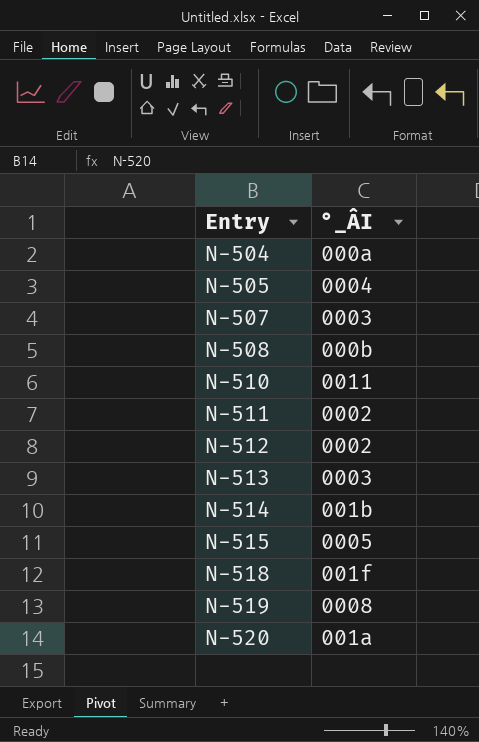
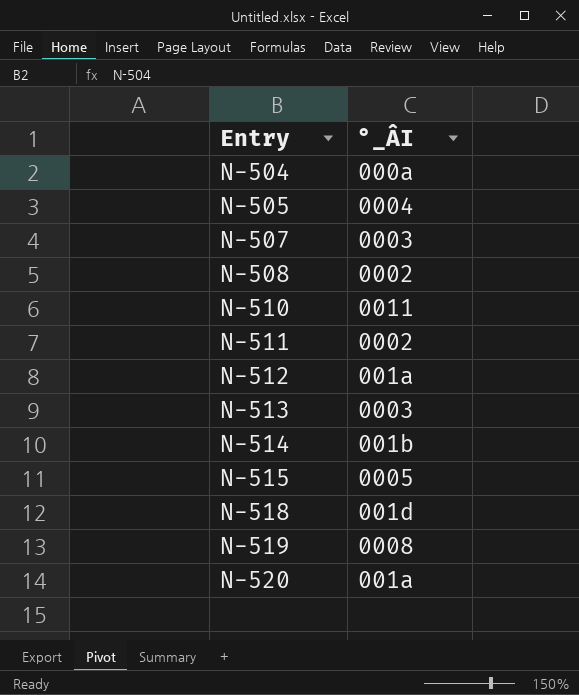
N-508 | °_ÂI: 000b -> 0002
N-512 | °_ÂI: 0002 -> 001a
N-518 | °_ÂI: 001f -> 001d

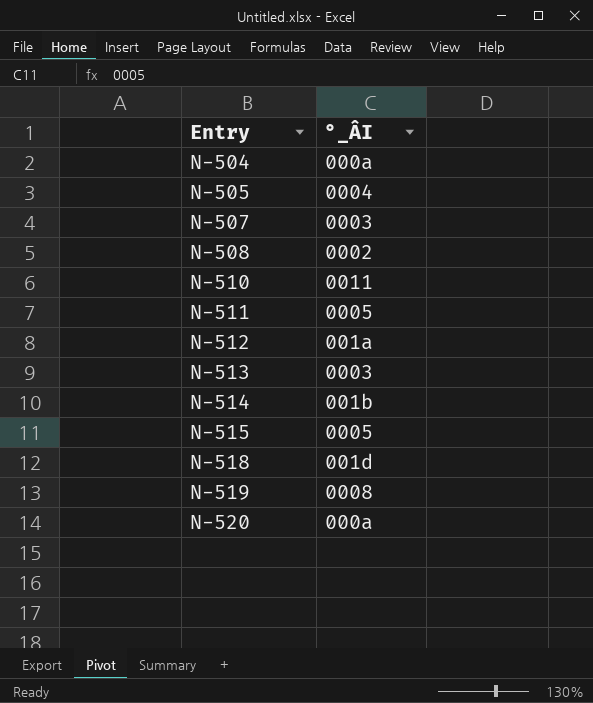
N-511 | °_ÂI: 0002 -> 0005
N-520 | °_ÂI: 001a -> 000a

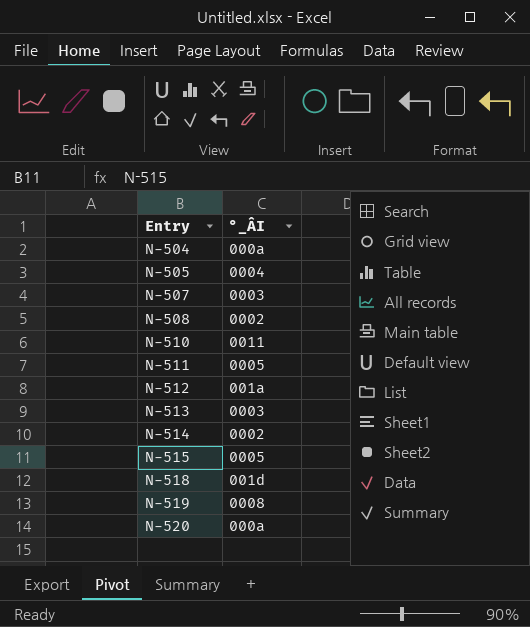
N-514 | °_ÂI: 001b -> 0002

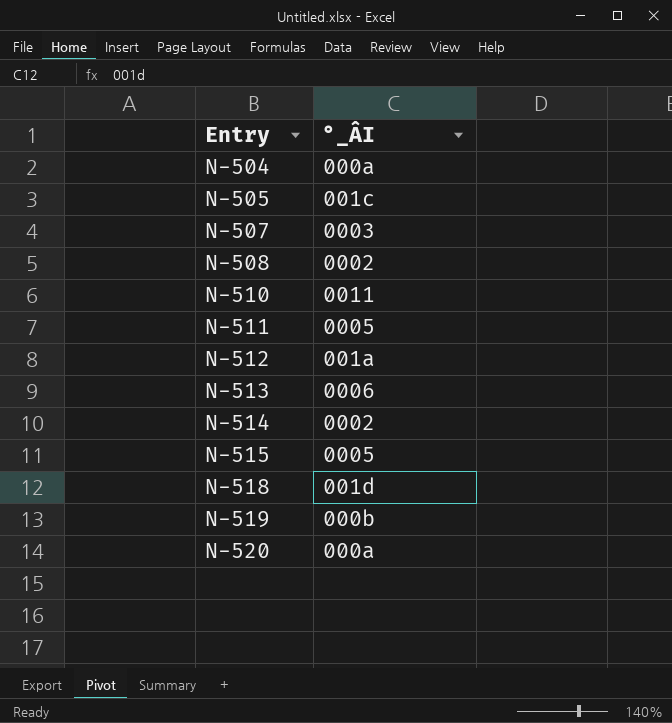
N-505 | °_ÂI: 0004 -> 001c
N-513 | °_ÂI: 0003 -> 0006
N-519 | °_ÂI: 0008 -> 000b

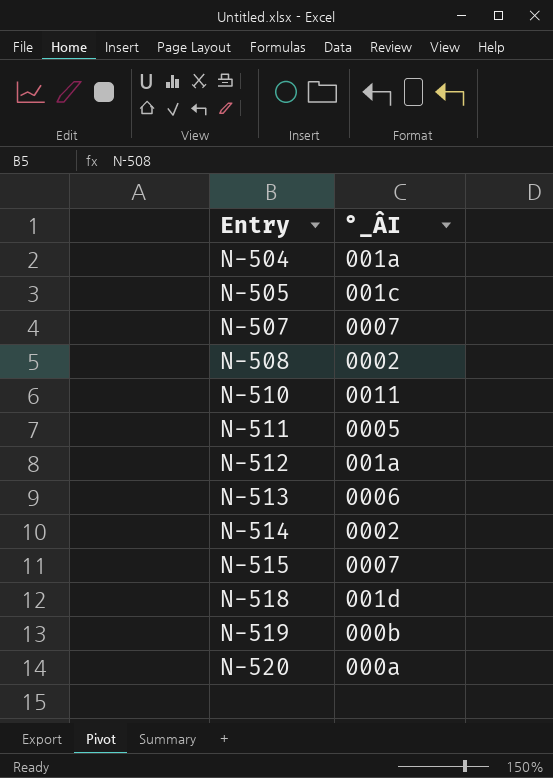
N-504 | °_ÂI: 000a -> 001a
N-507 | °_ÂI: 0003 -> 0007
N-515 | °_ÂI: 0005 -> 0007

